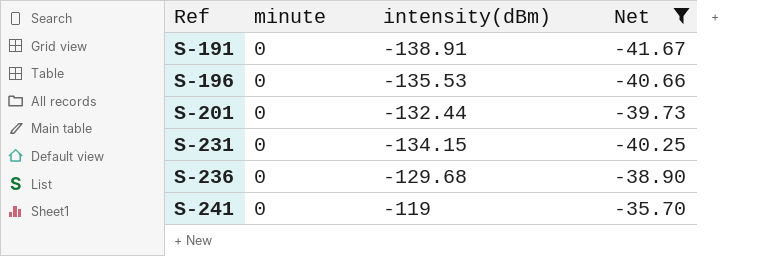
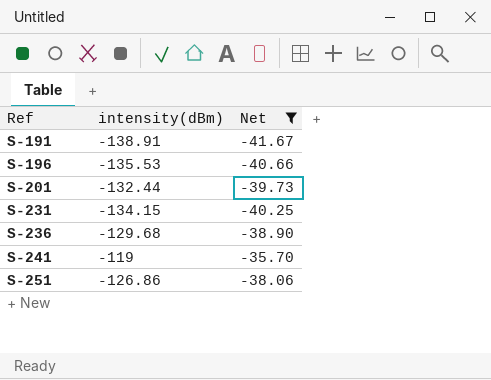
column minute | position: 2 -> none
row S-251: none -> -126.86 | -38.06

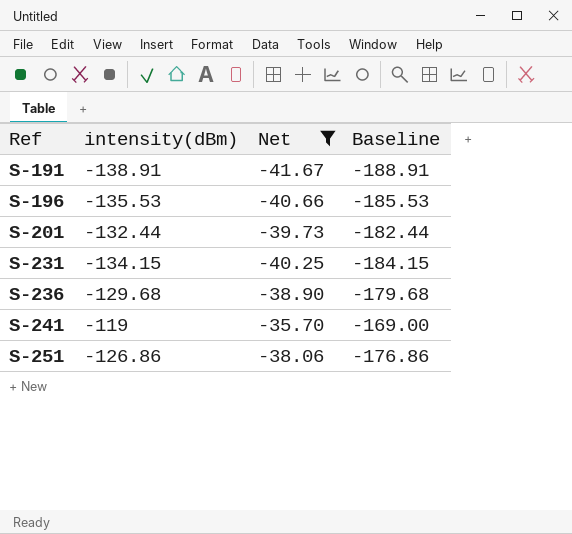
column Baseline | formula: none -> [intensity(dBm)] - 50

